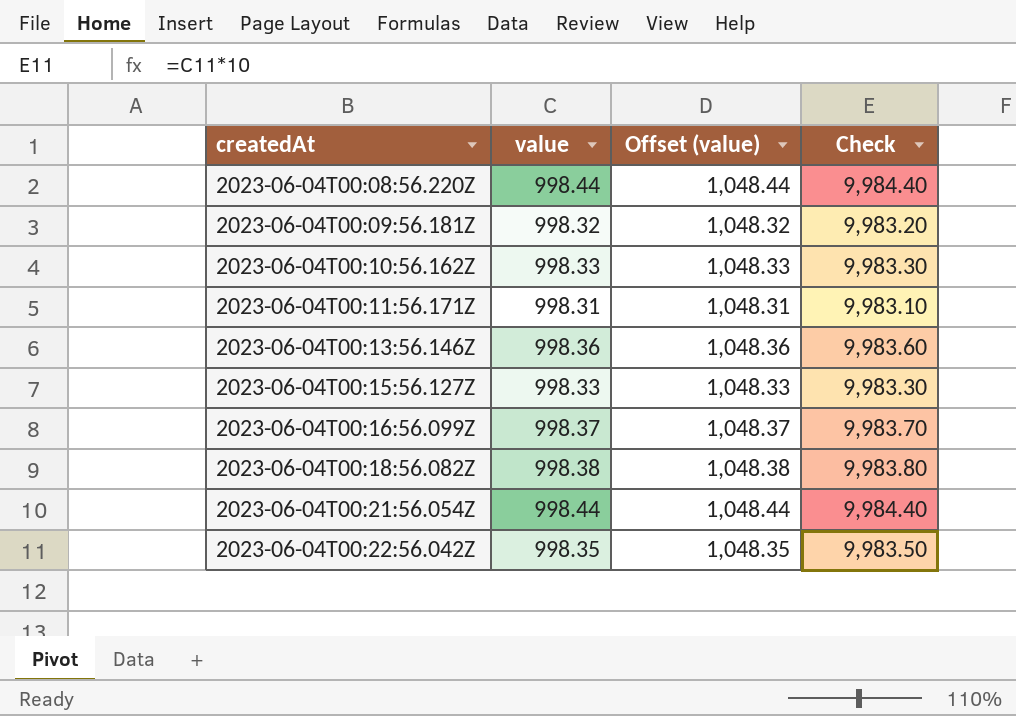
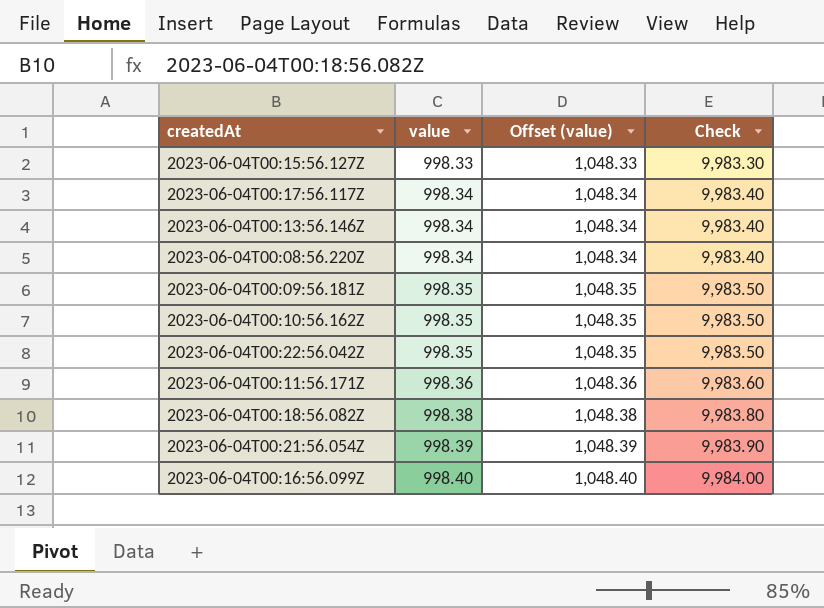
row order: createdAt ascending -> value ascending
row 2023-06-04T00:17:56.117Z: none -> 998.34 | 1,048.34 | 9,983.40
2023-06-04T00:13:56.146Z | value: 998.36 -> 998.34
2023-06-04T00:13:56.146Z | Offset (value): 1,048.36 -> 1,048.34
2023-06-04T00:13:56.146Z | Check: 9,983.60 -> 9,983.40
2023-06-04T00:08:56.220Z | value: 998.44 -> 998.34
2023-06-04T00:08:56.220Z | Offset (value): 1,048.44 -> 1,048.34
2023-06-04T00:08:56.220Z | Check: 9,984.40 -> 9,983.40
2023-06-04T00:09:56.181Z | value: 998.32 -> 998.35
2023-06-04T00:09:56.181Z | Offset (value): 1,048.32 -> 1,048.35
2023-06-04T00:09:56.181Z | Check: 9,983.20 -> 9,983.50
2023-06-04T00:10:56.162Z | value: 998.33 -> 998.35
2023-06-04T00:10:56.162Z | Offset (value): 1,048.33 -> 1,048.35
2023-06-04T00:10:56.162Z | Check: 9,983.30 -> 9,983.50
2023-06-04T00:11:56.171Z | value: 998.31 -> 998.36
2023-06-04T00:11:56.171Z | Offset (value): 1,048.31 -> 1,048.36
2023-06-04T00:11:56.171Z | Check: 9,983.10 -> 9,983.60
2023-06-04T00:21:56.054Z | value: 998.44 -> 998.39
2023-06-04T00:21:56.054Z | Offset (value): 1,048.44 -> 1,048.39
2023-06-04T00:21:56.054Z | Check: 9,984.40 -> 9,983.90
2023-06-04T00:16:56.099Z | value: 998.37 -> 998.40
2023-06-04T00:16:56.099Z | Offset (value): 1,048.37 -> 1,048.40
2023-06-04T00:16:56.099Z | Check: 9,983.70 -> 9,984.00

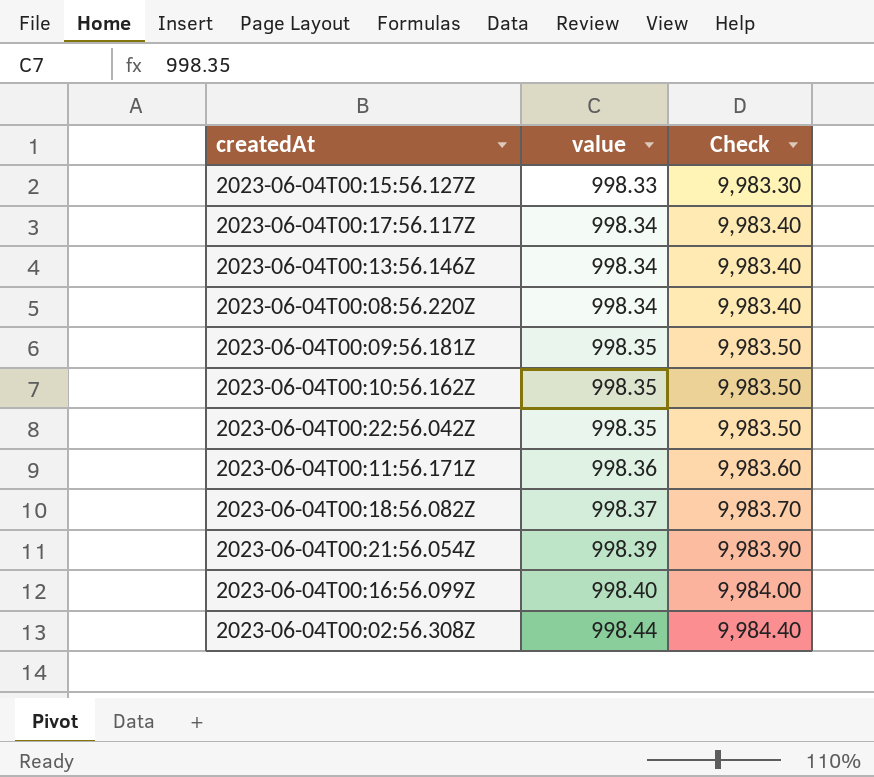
column Offset (value) | formula: [value] + 50 -> none
2023-06-04T00:18:56.082Z | value: 998.38 -> 998.37
2023-06-04T00:18:56.082Z | Check: 9,983.80 -> 9,983.70
row 2023-06-04T00:02:56.308Z: none -> 998.44 | 9,984.40

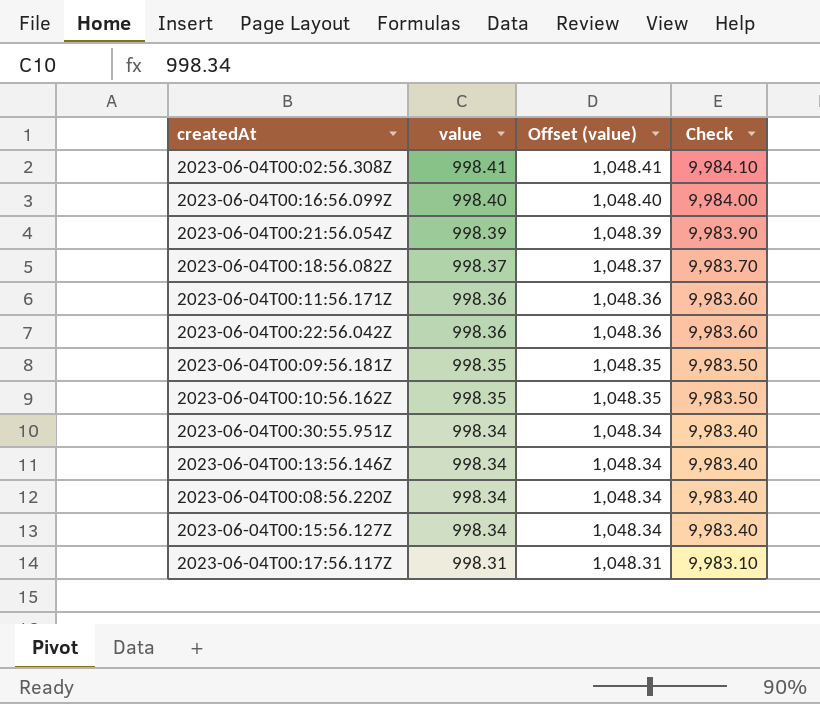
row order: value ascending -> value descending
column Offset (value) | formula: none -> [value] + 50
2023-06-04T00:02:56.308Z | value: 998.44 -> 998.41
2023-06-04T00:02:56.308Z | Check: 9,984.40 -> 9,984.10
2023-06-04T00:22:56.042Z | value: 998.35 -> 998.36
2023-06-04T00:22:56.042Z | Check: 9,983.50 -> 9,983.60
row 2023-06-04T00:30:55.951Z: none -> 998.34 | 1,048.34 | 9,983.40
2023-06-04T00:15:56.127Z | value: 998.33 -> 998.34
2023-06-04T00:15:56.127Z | Check: 9,983.30 -> 9,983.40
2023-06-04T00:17:56.117Z | value: 998.34 -> 998.31
2023-06-04T00:17:56.117Z | Check: 9,983.40 -> 9,983.10

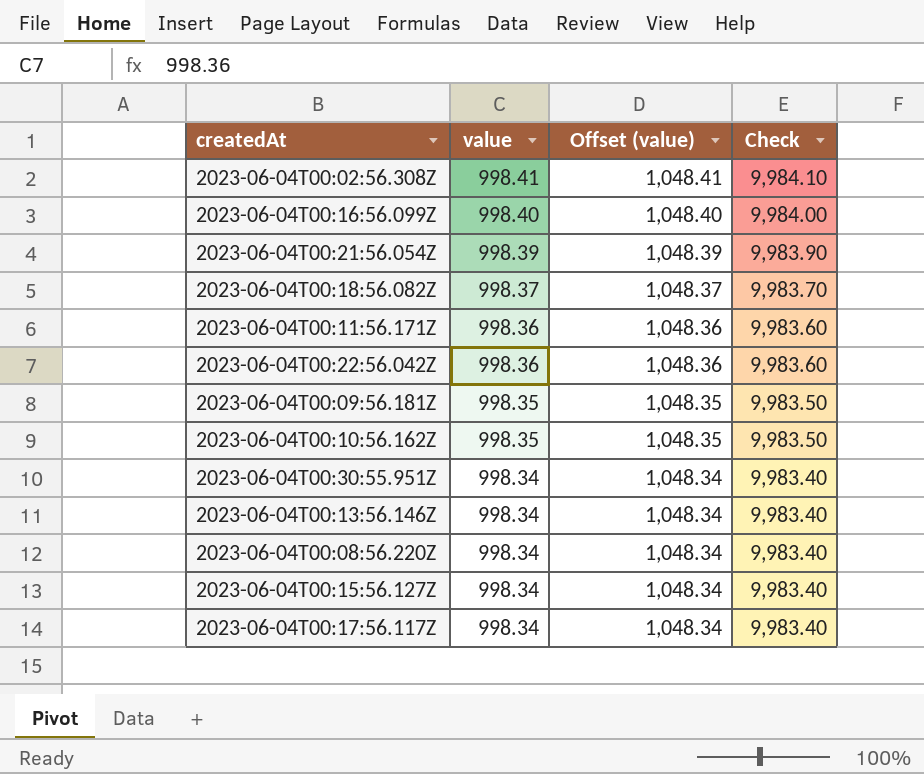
2023-06-04T00:17:56.117Z | value: 998.31 -> 998.34
2023-06-04T00:17:56.117Z | Offset (value): 1,048.31 -> 1,048.34
2023-06-04T00:17:56.117Z | Check: 9,983.10 -> 9,983.40

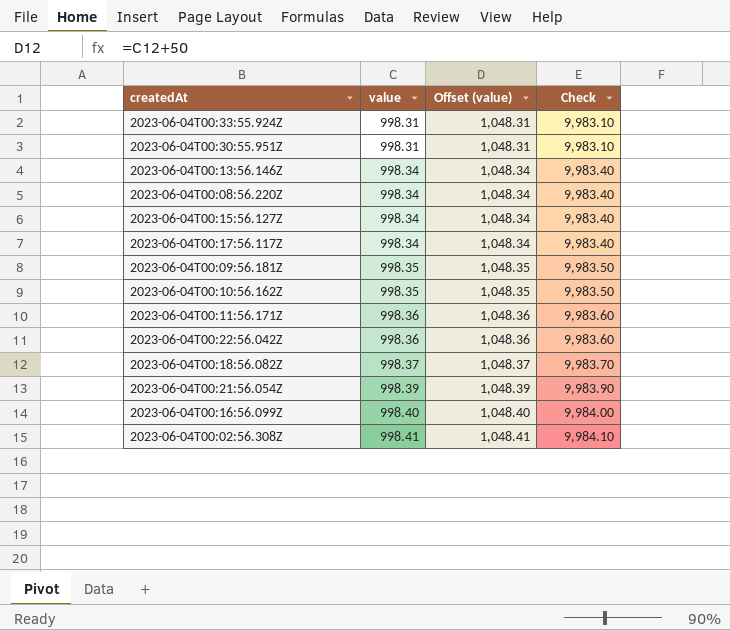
row order: value descending -> value ascending
row 2023-06-04T00:33:55.924Z: none -> 998.31 | 1,048.31 | 9,983.10
2023-06-04T00:30:55.951Z | value: 998.34 -> 998.31
2023-06-04T00:30:55.951Z | Offset (value): 1,048.34 -> 1,048.31
2023-06-04T00:30:55.951Z | Check: 9,983.40 -> 9,983.10

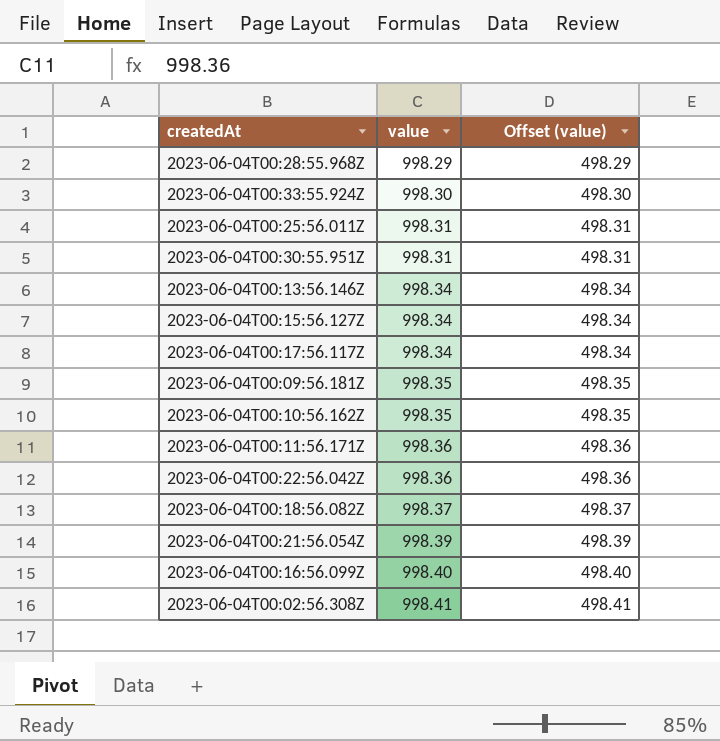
column Check | formula: [value] * 10 -> none
column Offset (value) | formula: [value] + 50 -> [value] - 500
row 2023-06-04T00:08:56.220Z: 998.34 | 1,048.34 | 9,983.40 -> none
row 2023-06-04T00:28:55.968Z: none -> 998.29 | 498.29
2023-06-04T00:33:55.924Z | value: 998.31 -> 998.30
row 2023-06-04T00:25:56.011Z: none -> 998.31 | 498.31

